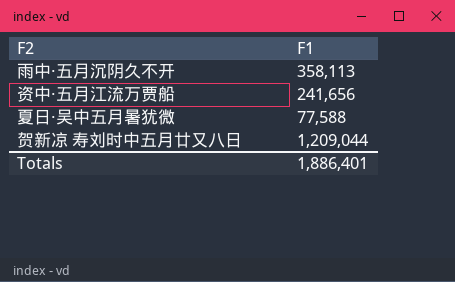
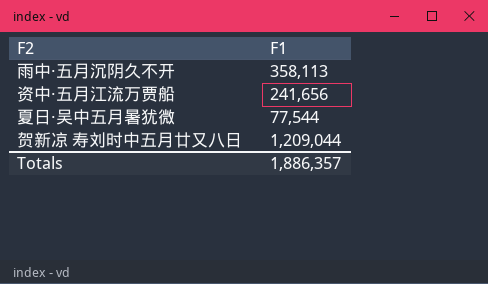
夏日·吴中五月暑犹微 | F1: 77,588 -> 77,544
Totals | F1: 1,886,401 -> 1,886,357

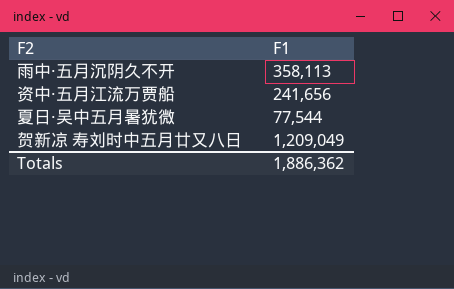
贺新凉 寿刘时中五月廿又八日 | F1: 1,209,044 -> 1,209,049
Totals | F1: 1,886,357 -> 1,886,362

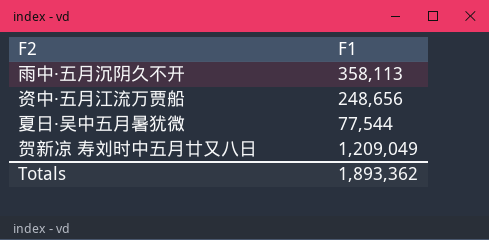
资中·五月江流万贾船 | F1: 241,656 -> 248,656
Totals | F1: 1,886,362 -> 1,893,362

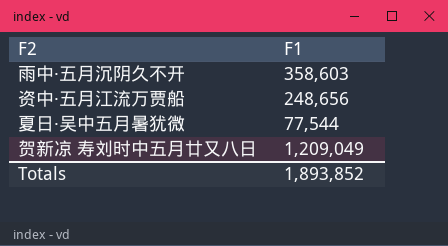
雨中·五月沉阴久不开 | F1: 358,113 -> 358,603
Totals | F1: 1,893,362 -> 1,893,852

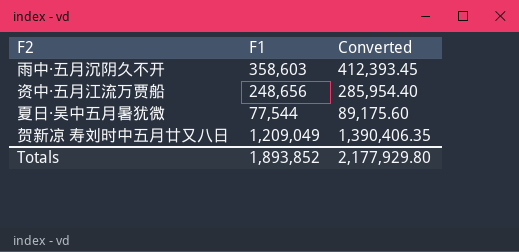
column Converted | formula: none -> [F1] * 1.15

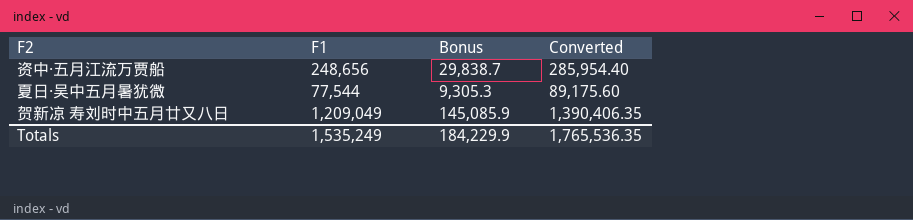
column Bonus | formula: none -> [F1] * 0.12
row 雨中·五月沉阴久不开: 358,603 | 412,393.45 -> none
Totals | F1: 1,893,852 -> 1,535,249
Totals | Converted: 2,177,929.80 -> 1,765,536.35

